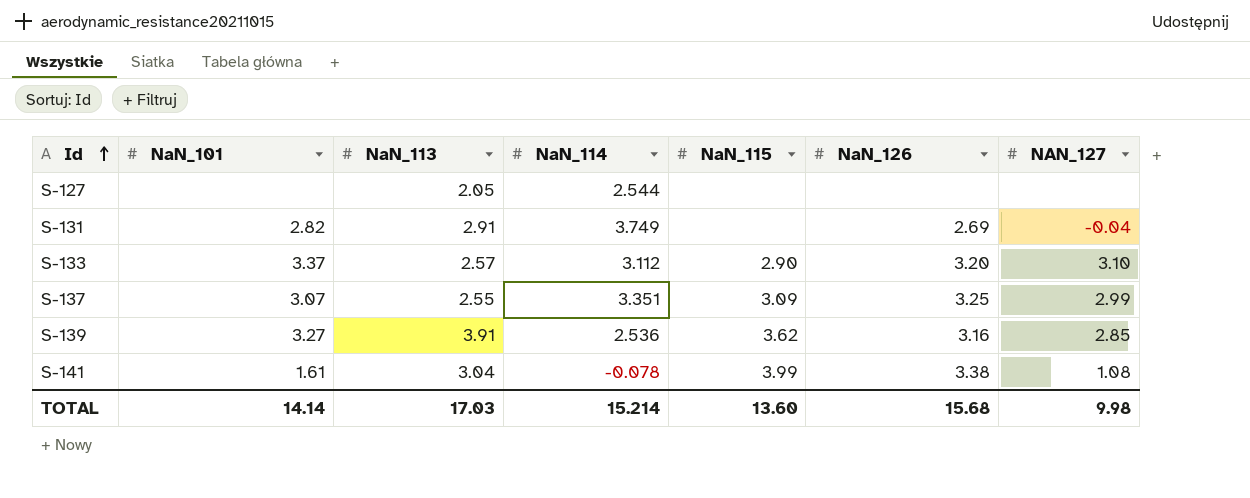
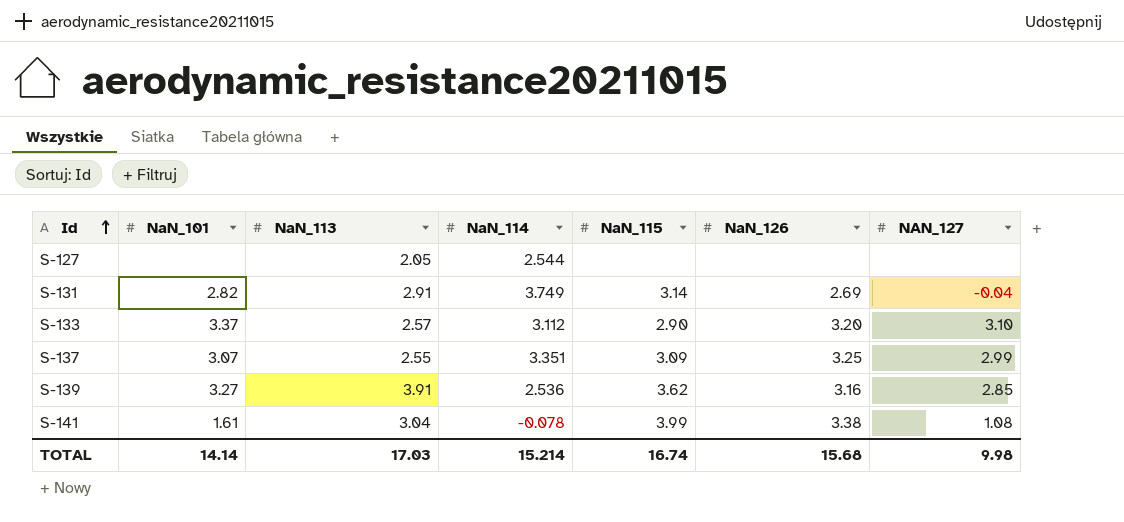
S-131 | NaN_115: none -> 3.14
TOTAL | NaN_115: 13.60 -> 16.74

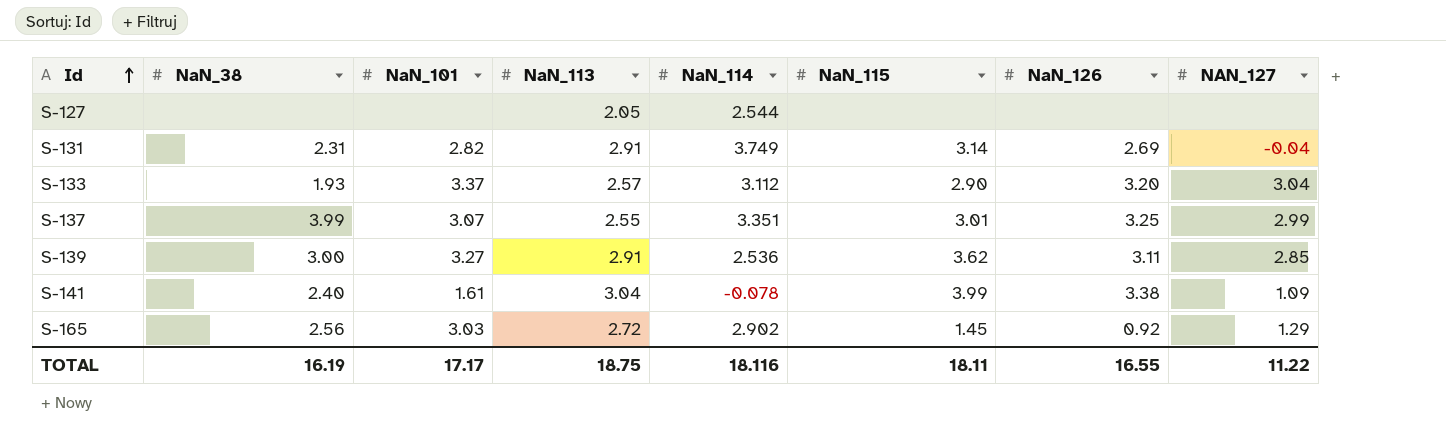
column NaN_38 | position: none -> 2
S-133 | NAN_127: 3.10 -> 3.04
S-137 | NaN_115: 3.09 -> 3.01
S-139 | NaN_113: 3.91 -> 2.91
S-139 | NaN_126: 3.16 -> 3.11
S-141 | NAN_127: 1.08 -> 1.09
row S-165: none -> 2.56 | 3.03 | 2.72 | 2.902 | 1.45 | 0.92 | 1.29
TOTAL | NaN_101: 14.14 -> 17.17
TOTAL | NaN_113: 17.03 -> 18.75
TOTAL | NaN_114: 15.214 -> 18.116
TOTAL | NaN_115: 16.74 -> 18.11
TOTAL | NaN_126: 15.68 -> 16.55
TOTAL | NAN_127: 9.98 -> 11.22

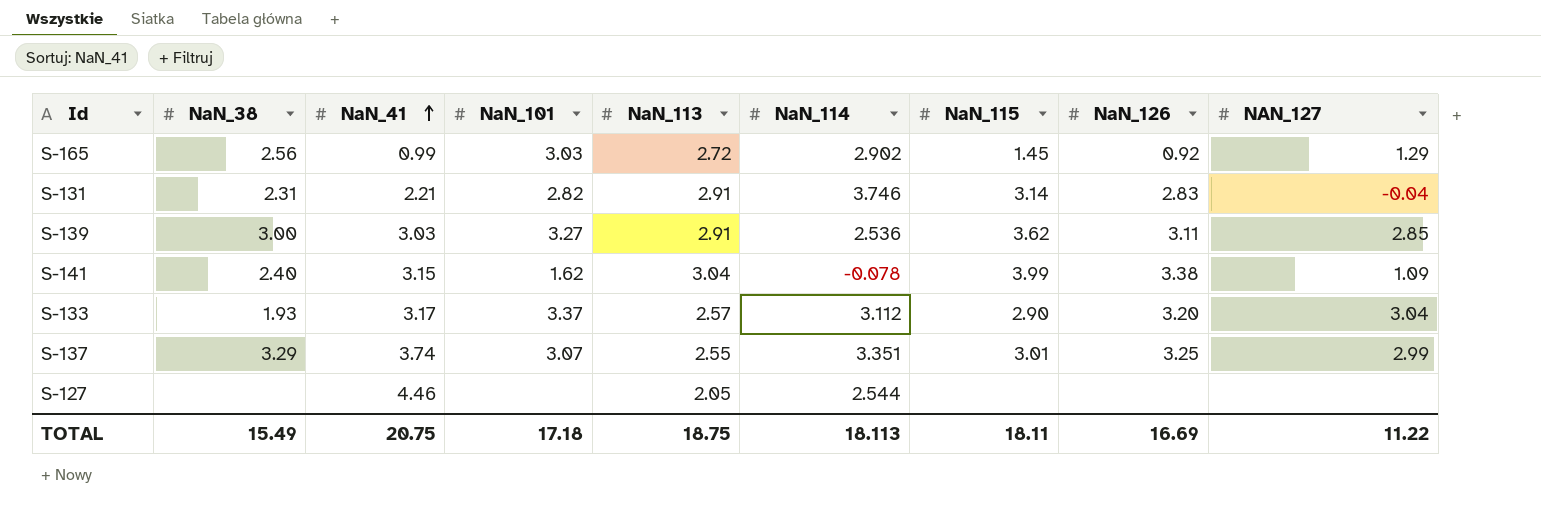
row order: Id ascending -> NaN_41 ascending
column NaN_41 | position: none -> 3
S-131 | NaN_114: 3.749 -> 3.746
S-131 | NaN_126: 2.69 -> 2.83
S-141 | NaN_101: 1.61 -> 1.62
S-137 | NaN_38: 3.99 -> 3.29
TOTAL | NaN_38: 16.19 -> 15.49
TOTAL | NaN_101: 17.17 -> 17.18
TOTAL | NaN_114: 18.116 -> 18.113
TOTAL | NaN_126: 16.55 -> 16.69

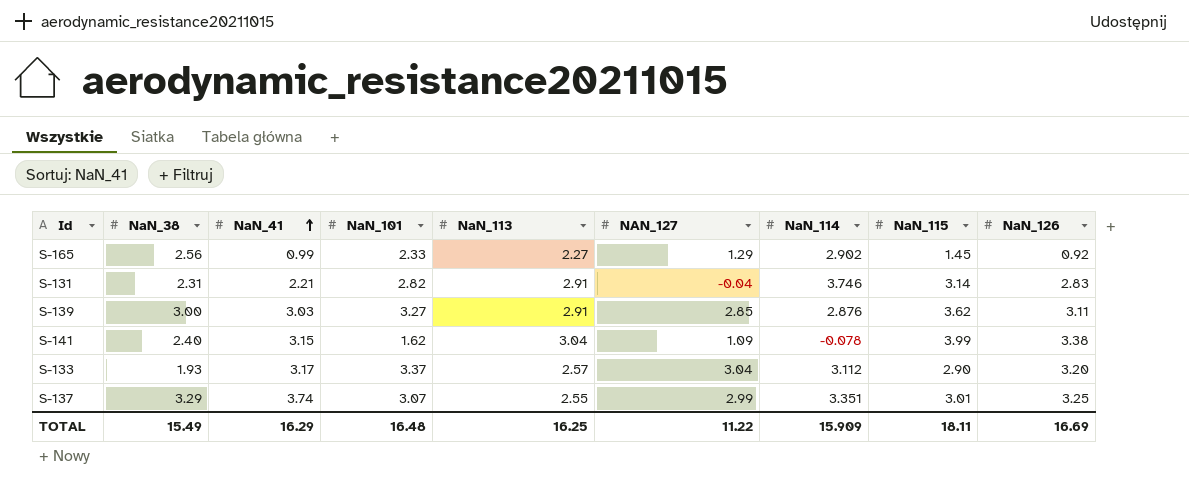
column NAN_127 | position: 9 -> 6
row S-127: none | 4.46 | none | 2.05 | 2.544 | none | none | none -> none
S-165 | NaN_101: 3.03 -> 2.33
S-165 | NaN_113: 2.72 -> 2.27
S-139 | NaN_114: 2.536 -> 2.876
TOTAL | NaN_41: 20.75 -> 16.29
TOTAL | NaN_101: 17.18 -> 16.48
TOTAL | NaN_113: 18.75 -> 16.25
TOTAL | NaN_114: 18.113 -> 15.909

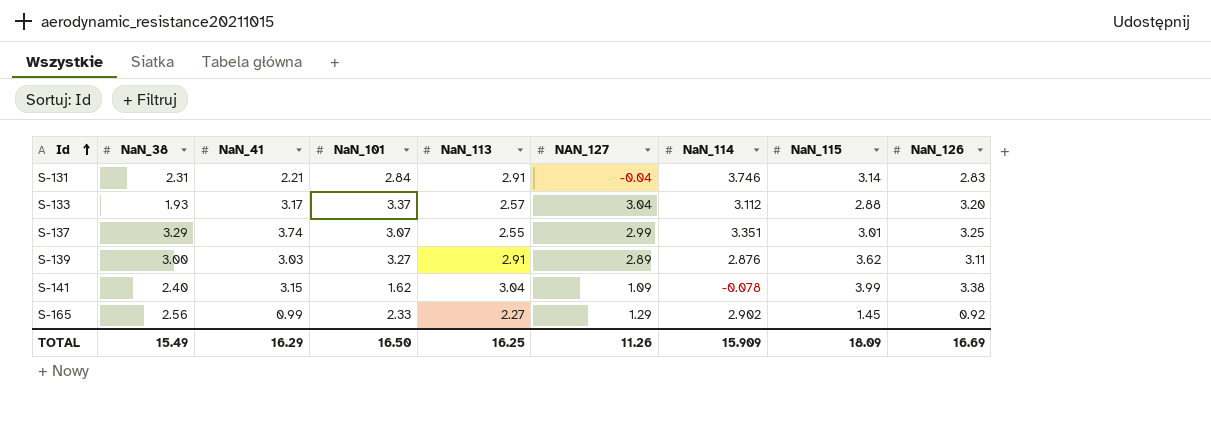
row order: NaN_41 ascending -> Id ascending
S-131 | NaN_101: 2.82 -> 2.84
S-133 | NaN_115: 2.90 -> 2.88
S-139 | NAN_127: 2.85 -> 2.89
TOTAL | NaN_101: 16.48 -> 16.50
TOTAL | NAN_127: 11.22 -> 11.26
TOTAL | NaN_115: 18.11 -> 18.09

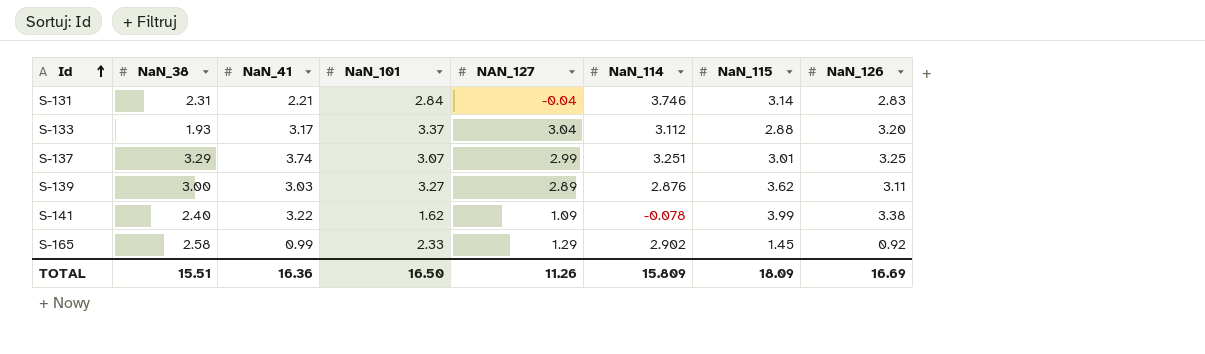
column NaN_113 | position: 5 -> none
S-137 | NaN_114: 3.351 -> 3.251
S-141 | NaN_41: 3.15 -> 3.22
S-165 | NaN_38: 2.56 -> 2.58
TOTAL | NaN_38: 15.49 -> 15.51
TOTAL | NaN_41: 16.29 -> 16.36
TOTAL | NaN_114: 15.909 -> 15.809

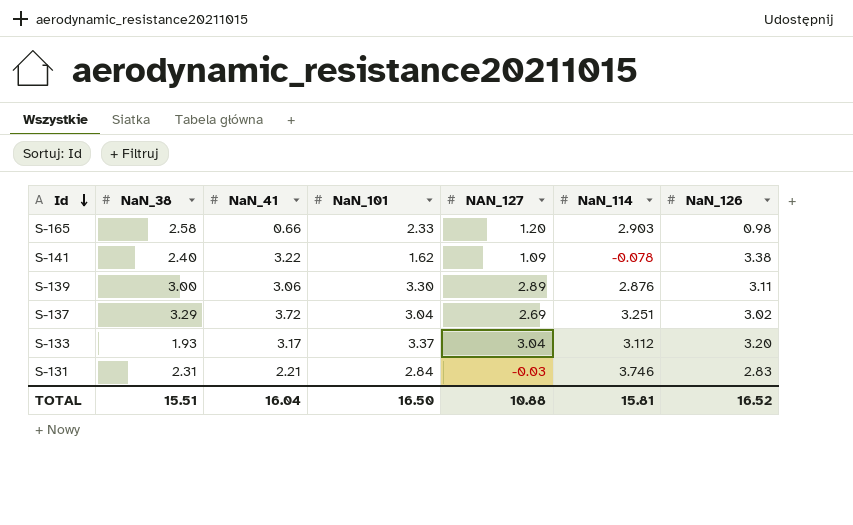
row order: Id ascending -> Id descending
column NaN_115 | position: 7 -> none
S-165 | NaN_41: 0.99 -> 0.66
S-165 | NAN_127: 1.29 -> 1.20
S-165 | NaN_114: 2.902 -> 2.903
S-165 | NaN_126: 0.92 -> 0.98
S-139 | NaN_41: 3.03 -> 3.06
S-139 | NaN_101: 3.27 -> 3.30
S-137 | NaN_41: 3.74 -> 3.72
S-137 | NaN_101: 3.07 -> 3.04
S-137 | NAN_127: 2.99 -> 2.69
S-137 | NaN_126: 3.25 -> 3.02
S-131 | NAN_127: -0.04 -> -0.03
TOTAL | NaN_41: 16.36 -> 16.04
TOTAL | NAN_127: 11.26 -> 10.88
TOTAL | NaN_114: 15.809 -> 15.81
TOTAL | NaN_126: 16.69 -> 16.52

